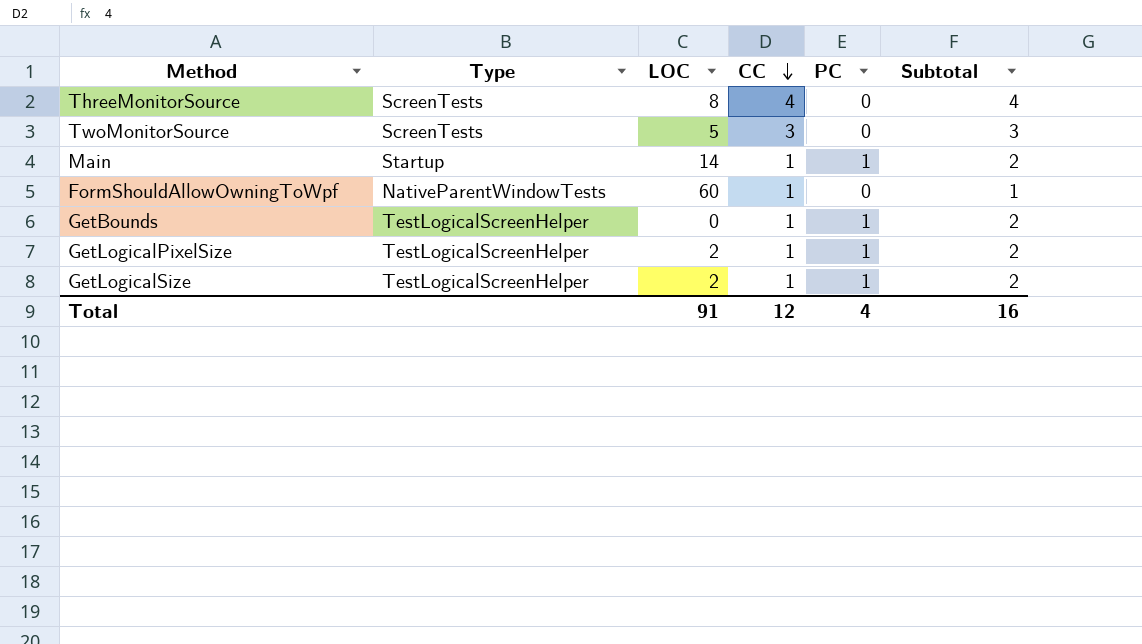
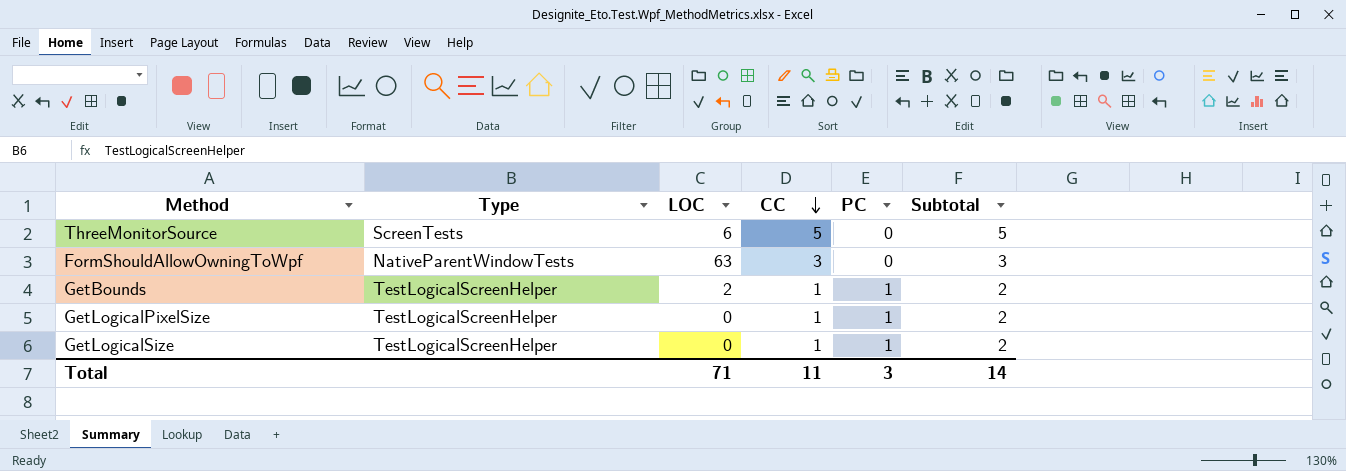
row TwoMonitorSource: ScreenTests | 5 | 3 | 0 | 3 -> none
row Main: Startup | 14 | 1 | 1 | 2 -> none
ThreeMonitorSource | LOC: 8 -> 6
ThreeMonitorSource | CC: 4 -> 5
ThreeMonitorSource | Subtotal: 4 -> 5
FormShouldAllowOwningToWpf | LOC: 60 -> 63
FormShouldAllowOwningToWpf | CC: 1 -> 3
FormShouldAllowOwningToWpf | Subtotal: 1 -> 3
GetBounds | LOC: 0 -> 2
GetLogicalPixelSize | LOC: 2 -> 0
GetLogicalSize | LOC: 2 -> 0
Total | LOC: 91 -> 71
Total | CC: 12 -> 11
Total | PC: 4 -> 3
Total | Subtotal: 16 -> 14

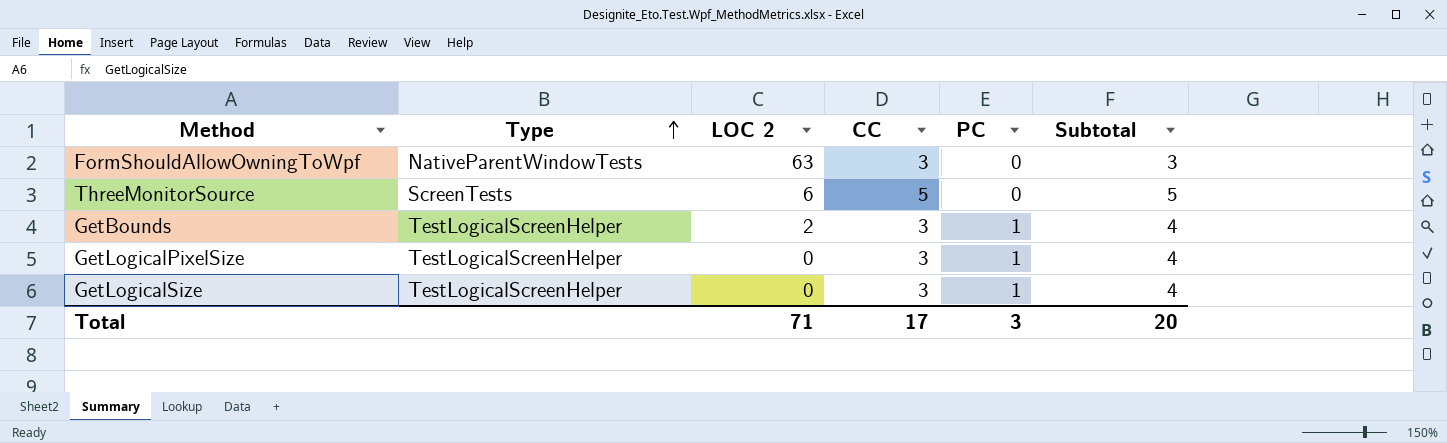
row order: CC descending -> Type ascending
column name: LOC -> LOC 2
GetBounds | CC: 1 -> 3
GetBounds | Subtotal: 2 -> 4
GetLogicalPixelSize | CC: 1 -> 3
GetLogicalPixelSize | Subtotal: 2 -> 4
GetLogicalSize | CC: 1 -> 3
GetLogicalSize | Subtotal: 2 -> 4
Total | CC: 11 -> 17
Total | Subtotal: 14 -> 20

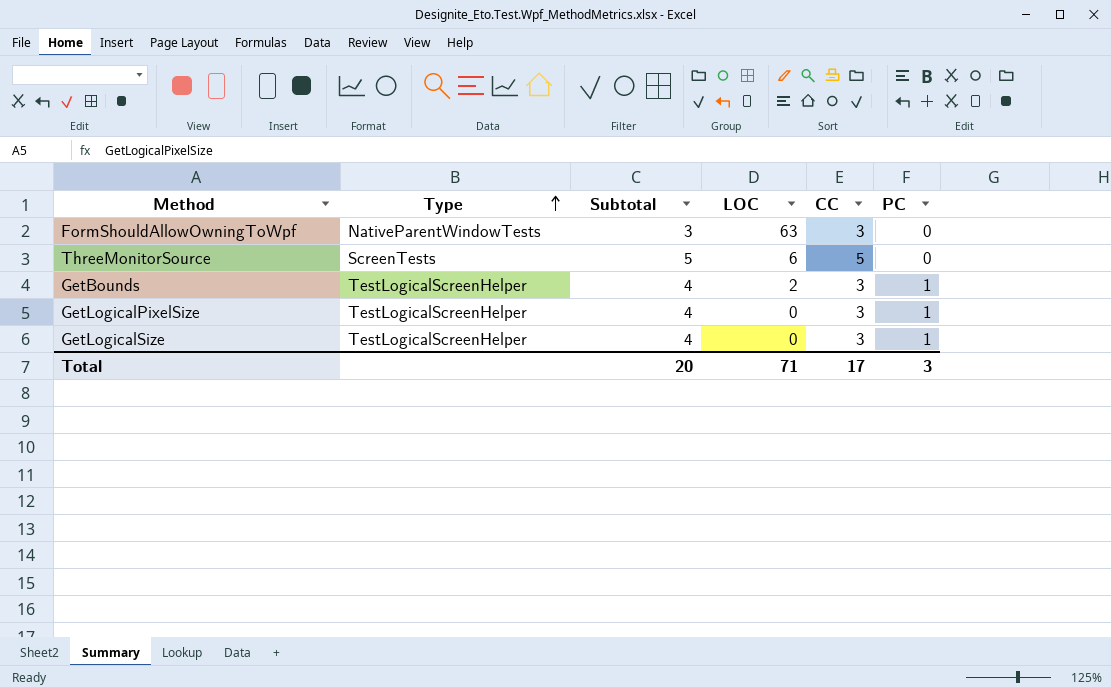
column Subtotal | position: 6 -> 3
column name: LOC 2 -> LOC

